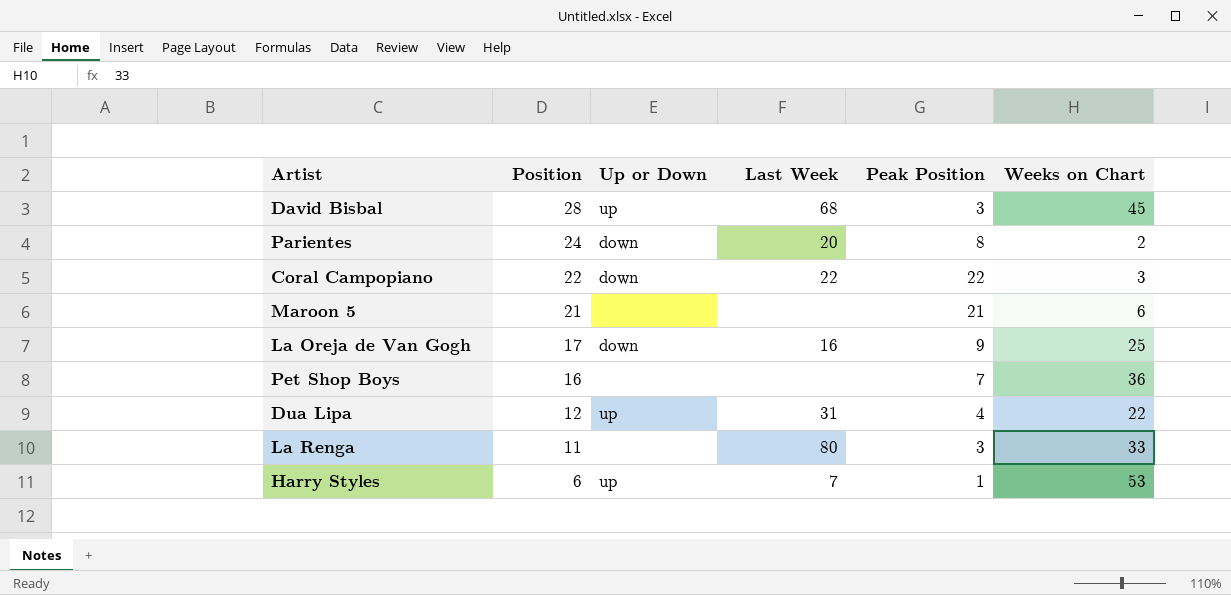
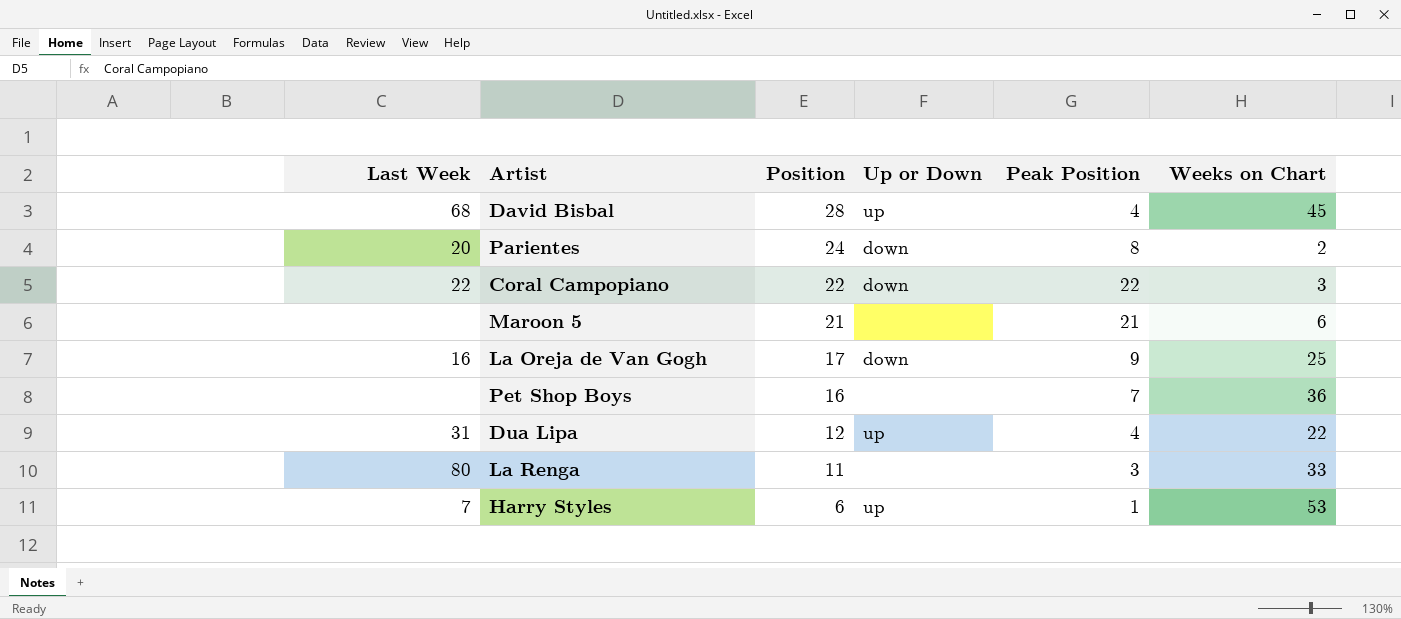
column Last Week | position: 4 -> 1
David Bisbal | Peak Position: 3 -> 4

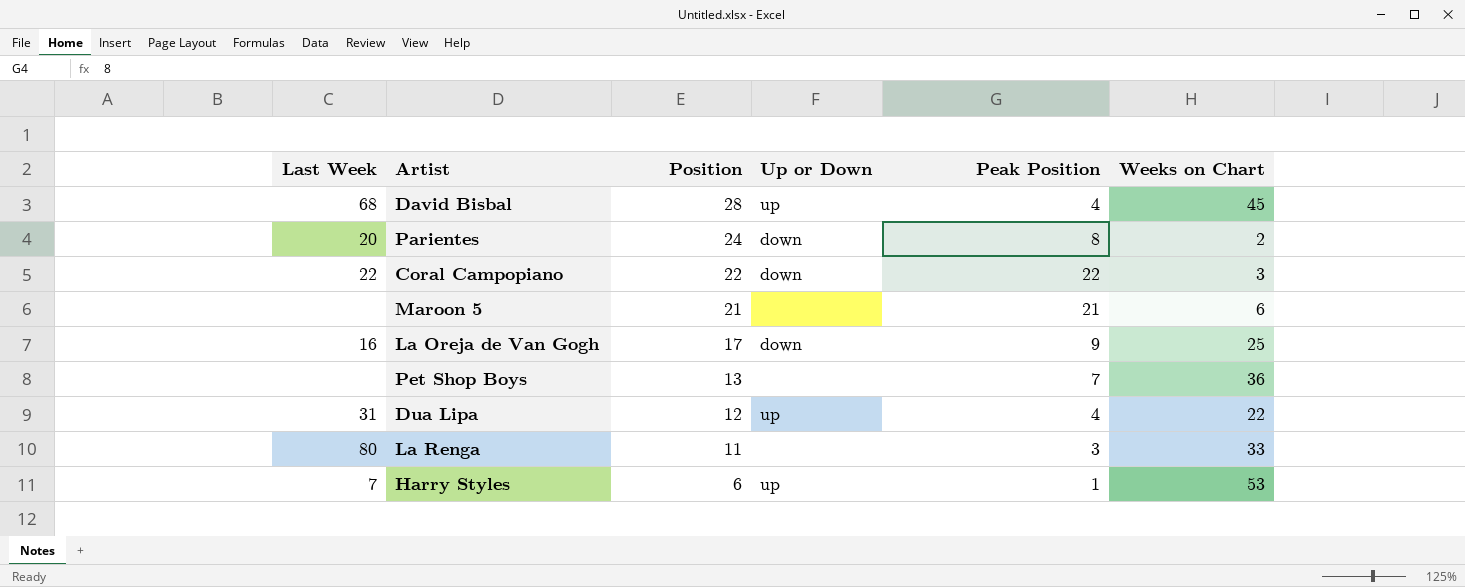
Pet Shop Boys | Position: 16 -> 13

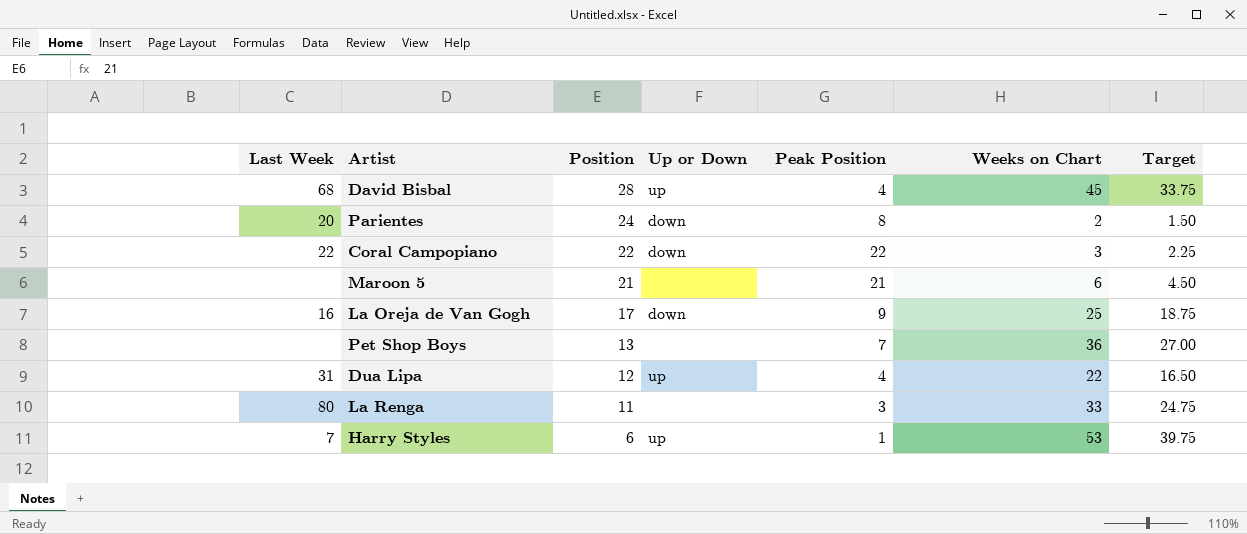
column Target | formula: none -> [Weeks on Chart] * 0.75

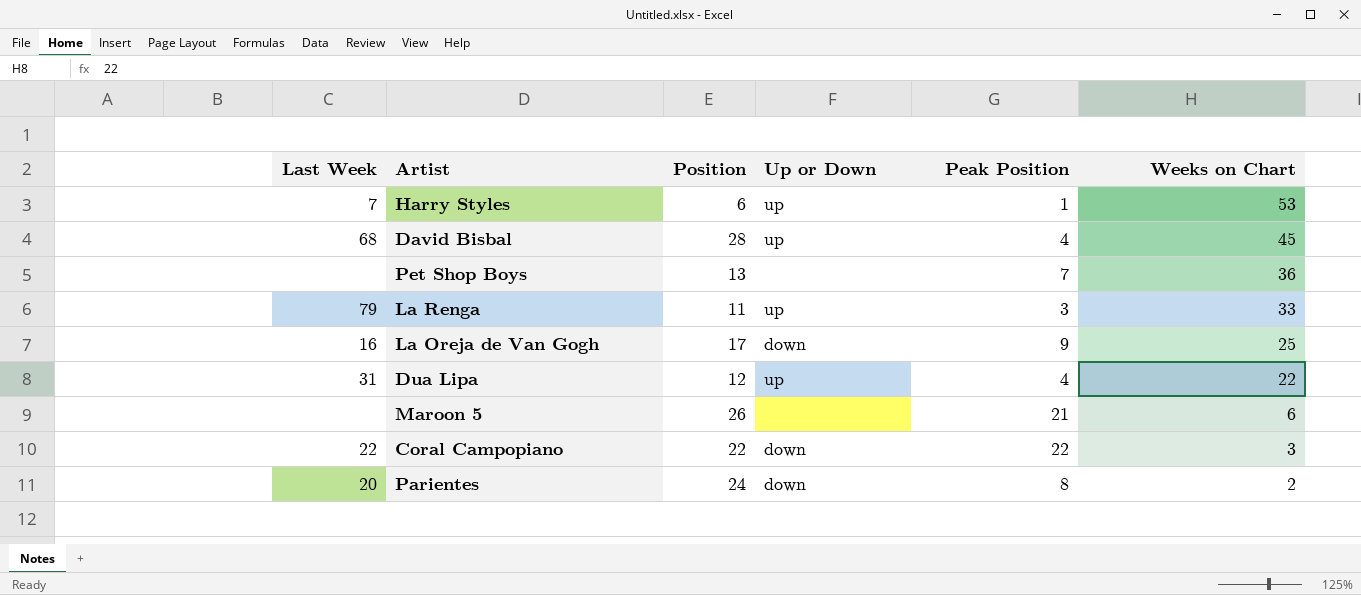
row order: Position descending -> Weeks on Chart descending
column Target | formula: [Weeks on Chart] * 0.75 -> none
La Renga | Last Week: 80 -> 79
La Renga | Up or Down: none -> up
Maroon 5 | Position: 21 -> 26

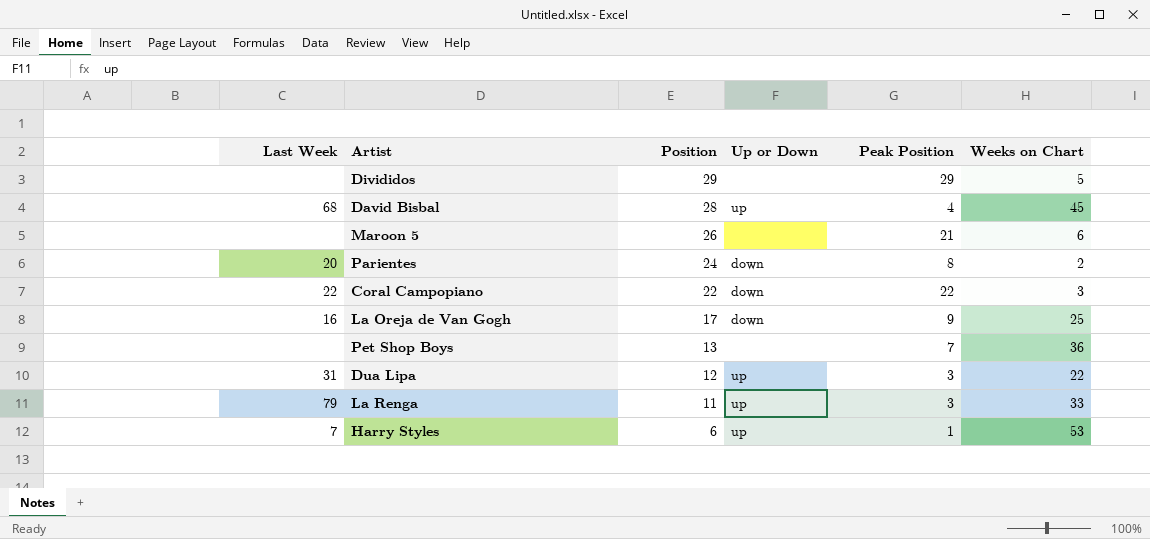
row order: Weeks on Chart descending -> Position descending
row Divididos: none -> none | 29 | none | 29 | 5
Dua Lipa | Peak Position: 4 -> 3

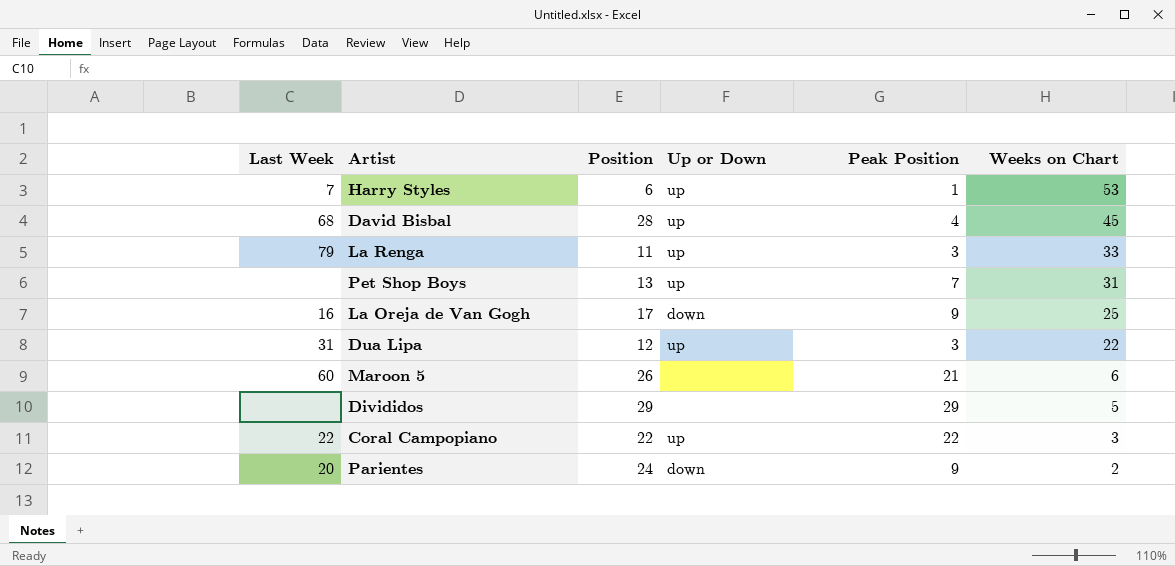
row order: Position descending -> Weeks on Chart descending
Pet Shop Boys | Up or Down: none -> up
Pet Shop Boys | Weeks on Chart: 36 -> 31
Maroon 5 | Last Week: none -> 60
Coral Campopiano | Up or Down: down -> up
Parientes | Peak Position: 8 -> 9

